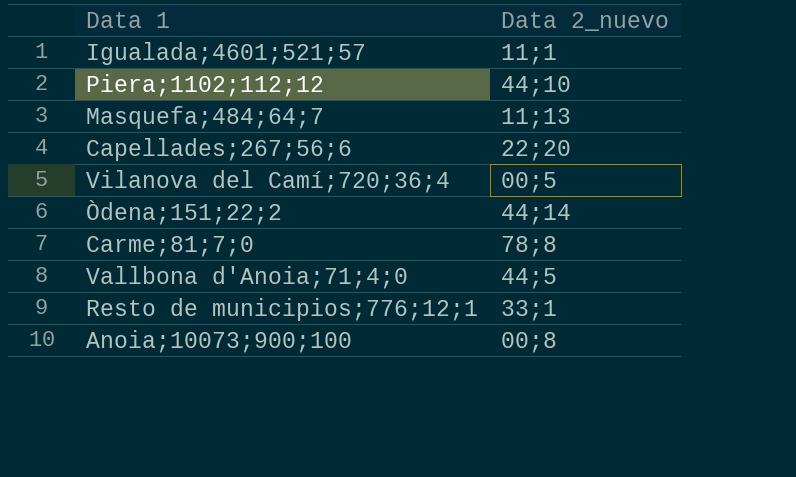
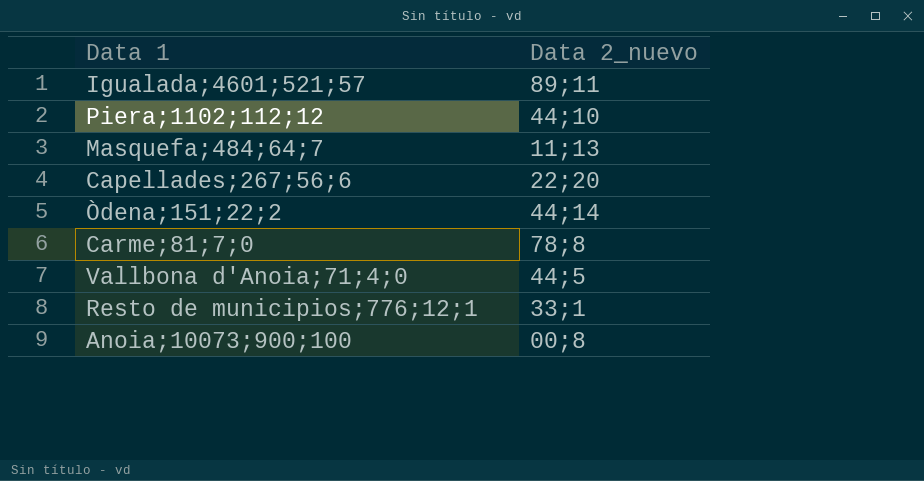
row Vilanova del Camí;720;36;4: 00;5 -> none
Igualada;4601;521;57 | Data 2_nuevo: 11;1 -> 89;11

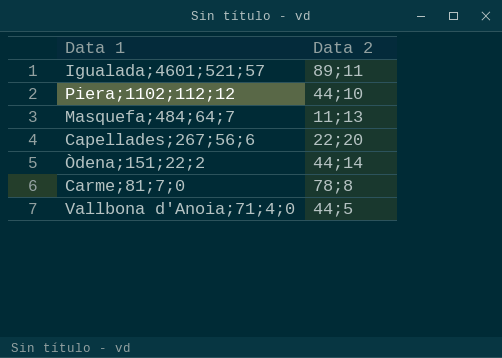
column name: Data 2_nuevo -> Data 2
row Resto de municipios;776;12;1: 33;1 -> none
row Anoia;10073;900;100: 00;8 -> none

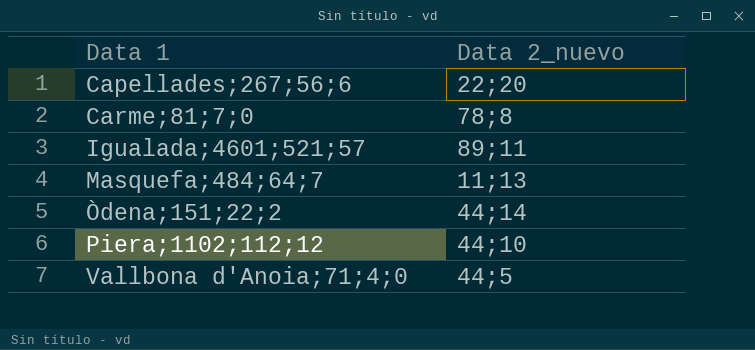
row order: none -> Data 1 ascending
column name: Data 2 -> Data 2_nuevo

